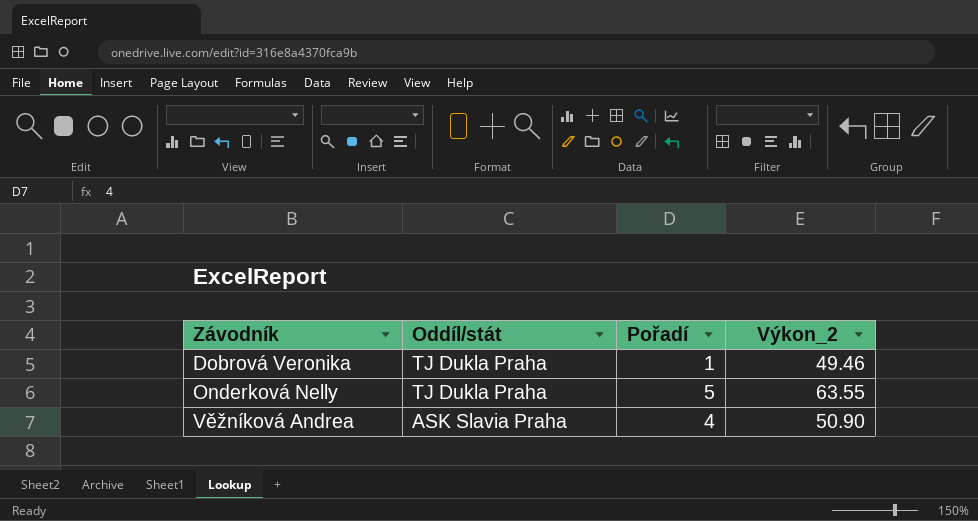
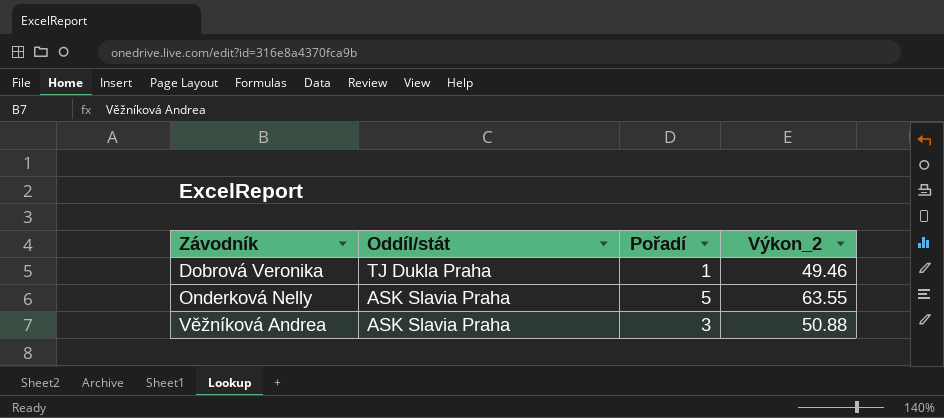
Onderková Nelly | Oddíl/stát: TJ Dukla Praha -> ASK Slavia Praha
Věžníková Andrea | Pořadí: 4 -> 3
Věžníková Andrea | Výkon_2: 50.90 -> 50.88

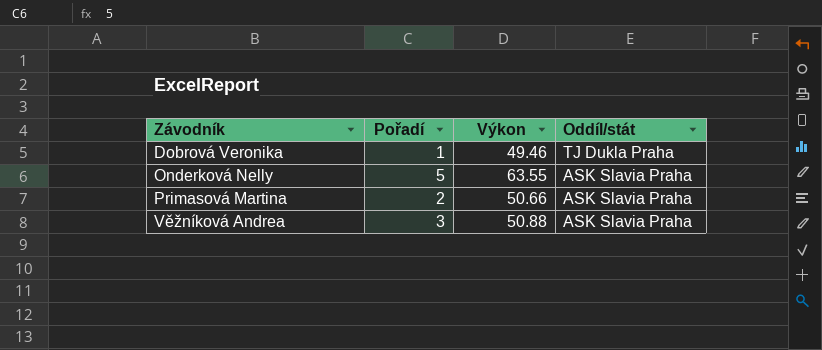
column name: Výkon_2 -> Výkon
column Oddíl/stát | position: 2 -> 4
row Primasová Martina: none -> 2 | 50.66 | ASK Slavia Praha

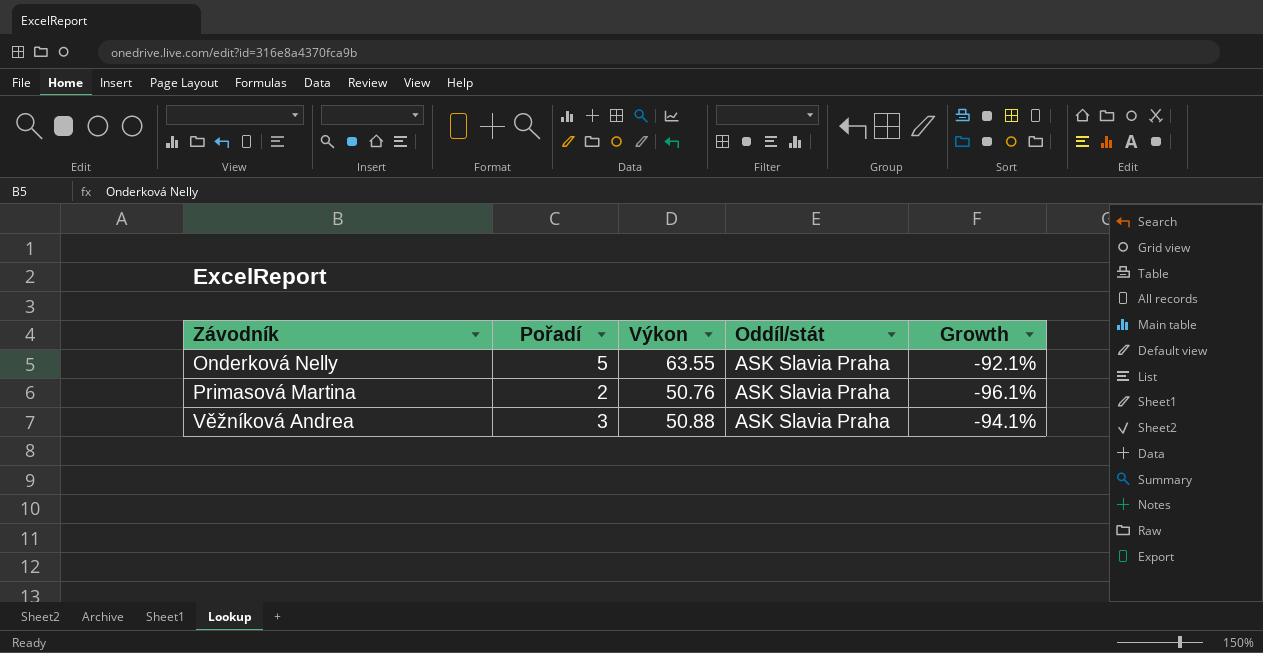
column Growth | formula: none -> ([Pořadí] - [Výkon]) / [Výkon]
row Dobrová Veronika: 1 | 49.46 | TJ Dukla Praha -> none
Primasová Martina | Výkon: 50.66 -> 50.76

